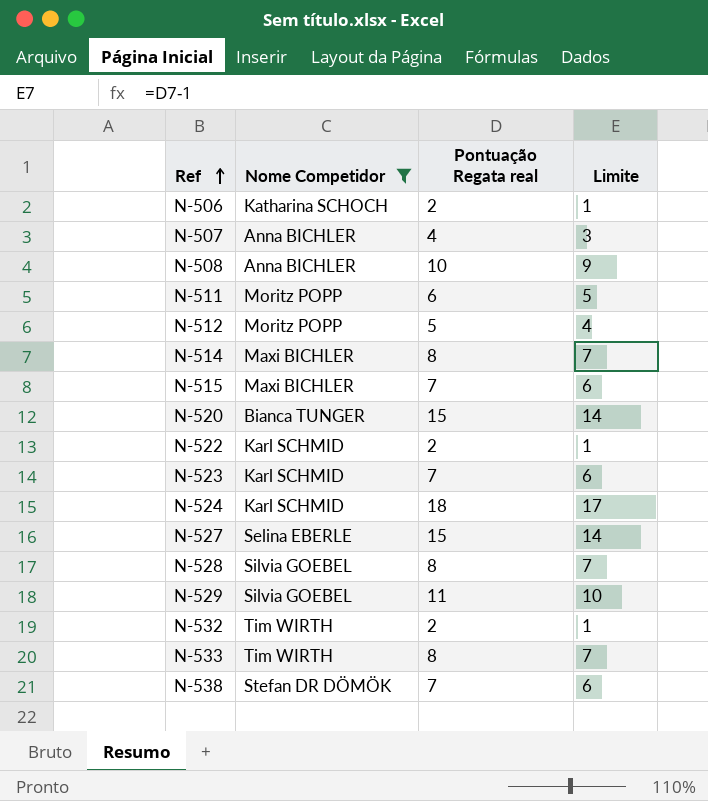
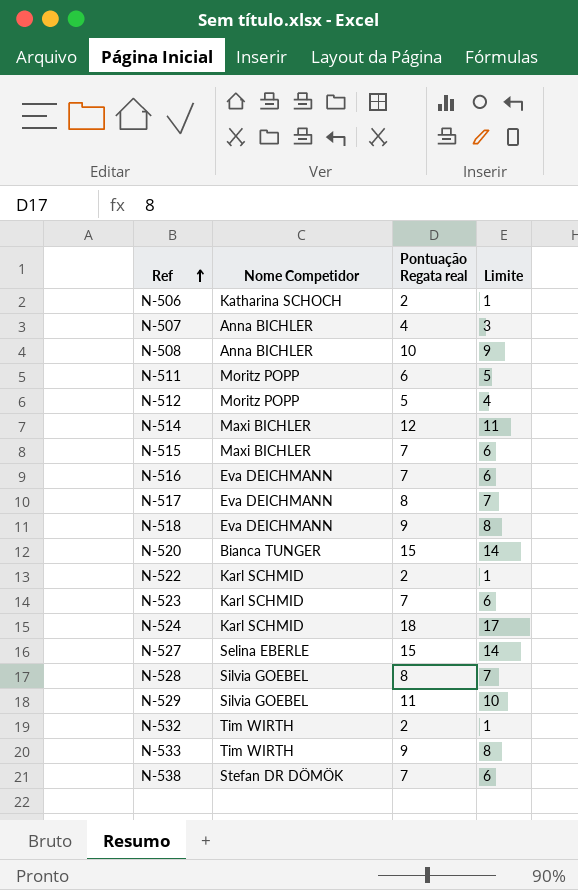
filter: Nome Competidor != Eva DEICHMANN -> none
N-514 | Pontuação Regata real: 8 -> 12
N-514 | Limite: 7 -> 11
N-533 | Pontuação Regata real: 8 -> 9
N-533 | Limite: 7 -> 8

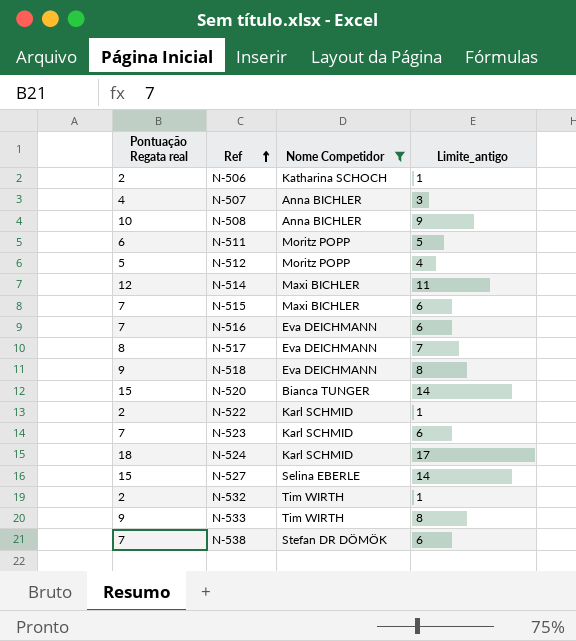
filter: none -> Nome Competidor != Silvia GOEBEL
column Pontuação Regata real | position: 3 -> 1
column name: Limite -> Limite_antigo

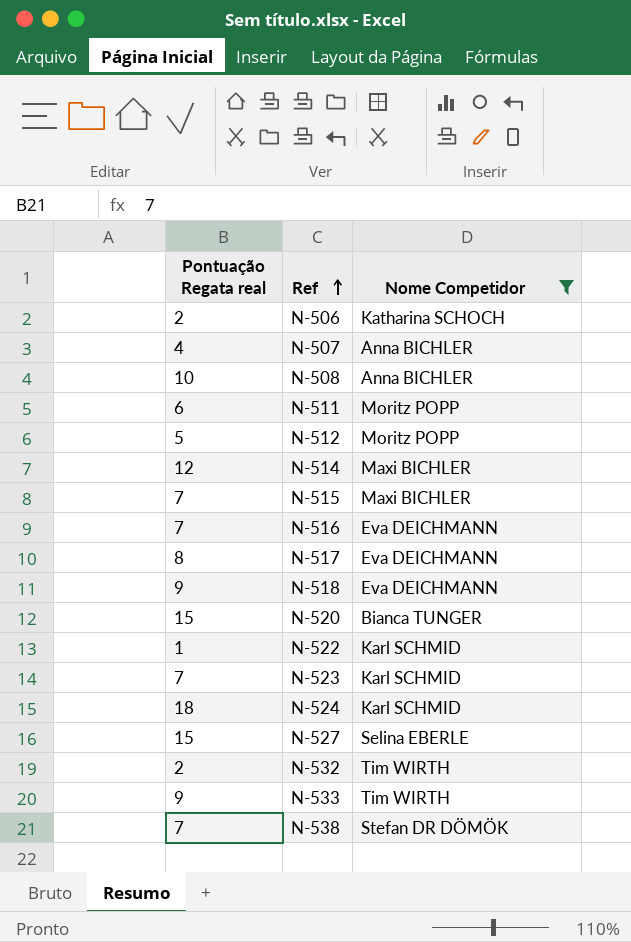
column Limite_antigo | formula: [Pontuação Regata real] - 1 -> none
N-522 | Pontuação Regata real: 2 -> 1

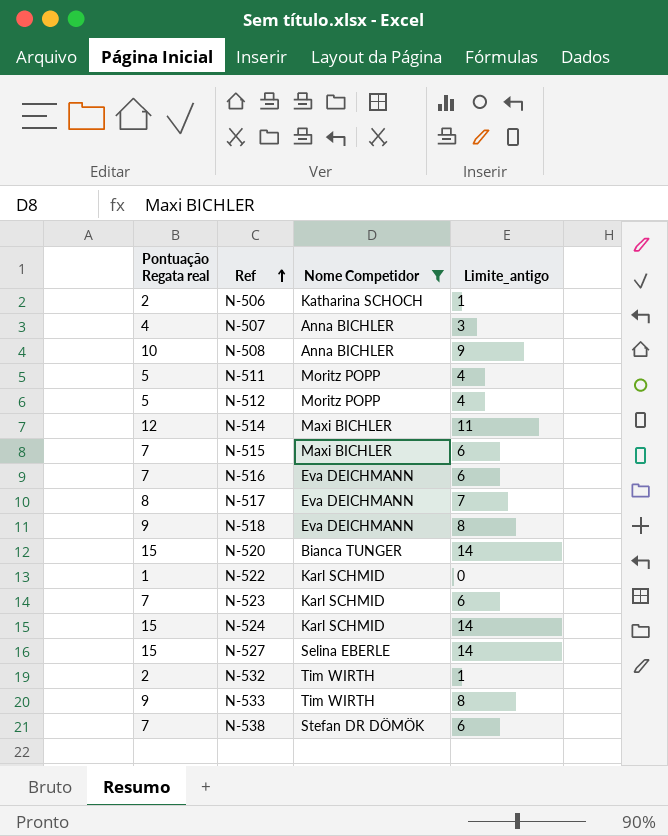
column Limite_antigo | formula: none -> [Pontuação Regata real] - 1
N-511 | Pontuação Regata real: 6 -> 5
N-524 | Pontuação Regata real: 18 -> 15

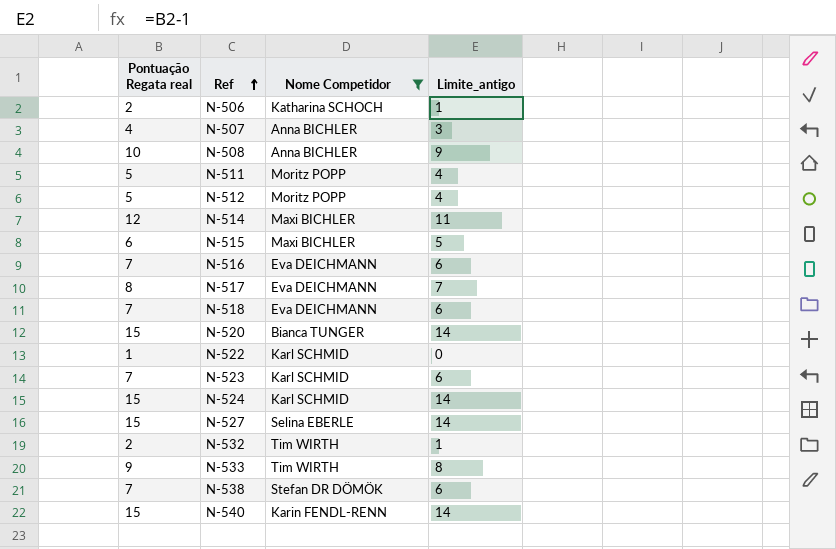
N-515 | Pontuação Regata real: 7 -> 6
N-515 | Limite_antigo: 6 -> 5
N-518 | Pontuação Regata real: 9 -> 7
N-518 | Limite_antigo: 8 -> 6
row N-540: none -> 15 | Karin FENDL-RENN | 14

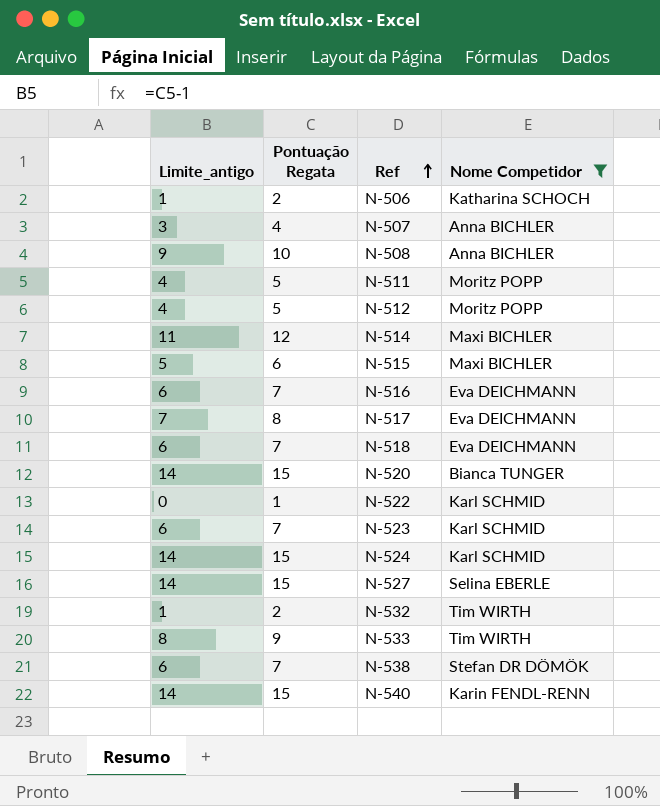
column Limite_antigo | position: 4 -> 1
column name: Pontuação Regata real -> Pontuação Regata

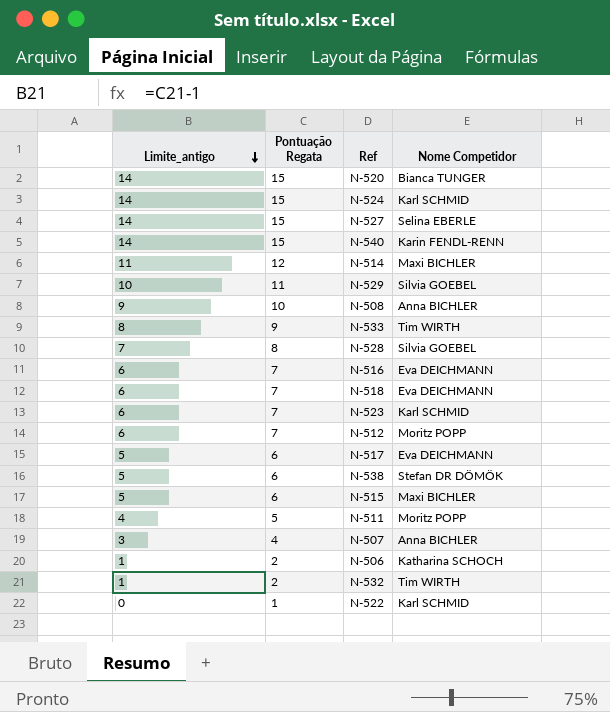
filter: Nome Competidor != Silvia GOEBEL -> none
row order: Ref ascending -> Limite_antigo descending
N-512 | Limite_antigo: 4 -> 6
N-512 | Pontuação Regata: 5 -> 7
N-517 | Limite_antigo: 7 -> 5
N-517 | Pontuação Regata: 8 -> 6
N-538 | Limite_antigo: 6 -> 5
N-538 | Pontuação Regata: 7 -> 6

